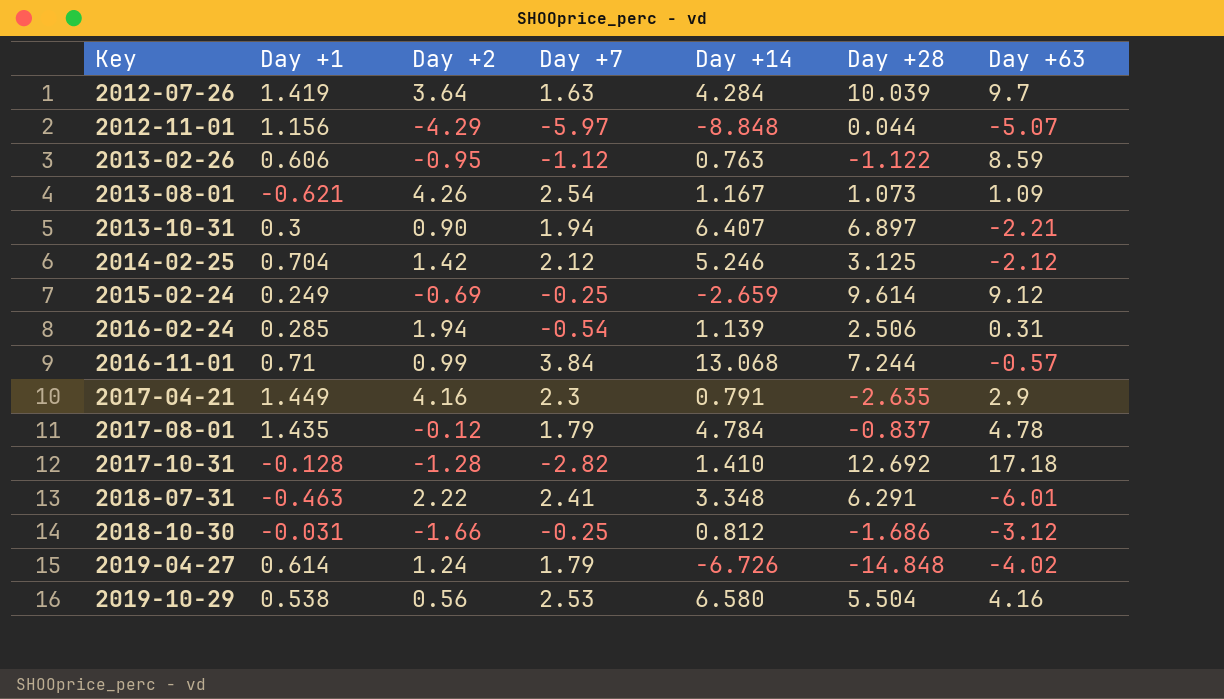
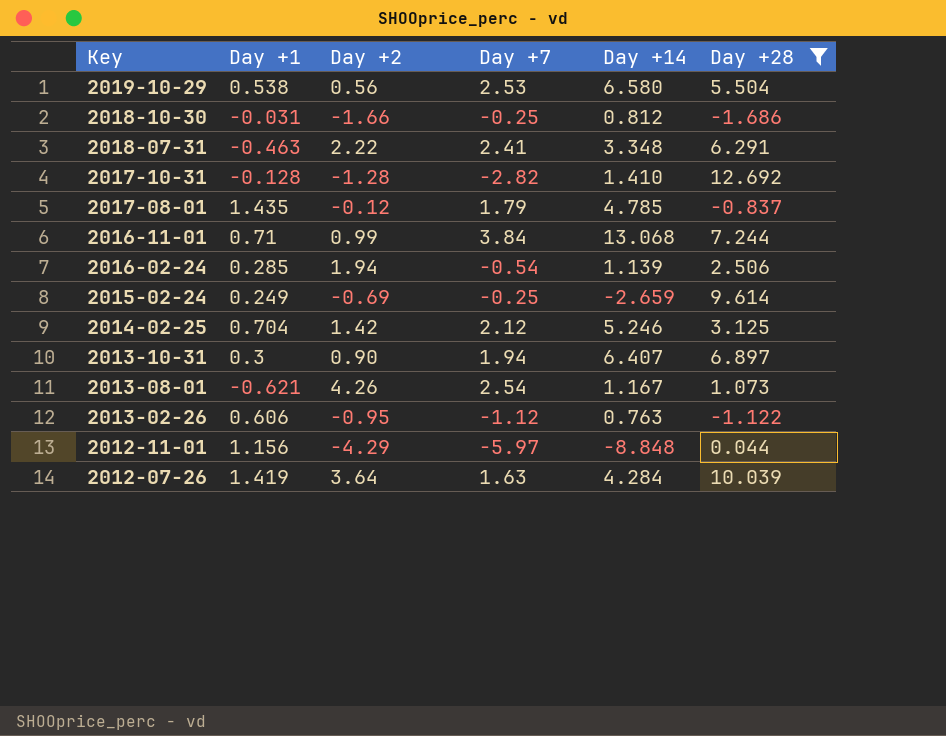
filter: none -> Day +28 >= -1.686
row order: Key ascending -> Key descending
column Day +63 | position: 7 -> none
2017-08-01 | Day +14: 4.784 -> 4.785

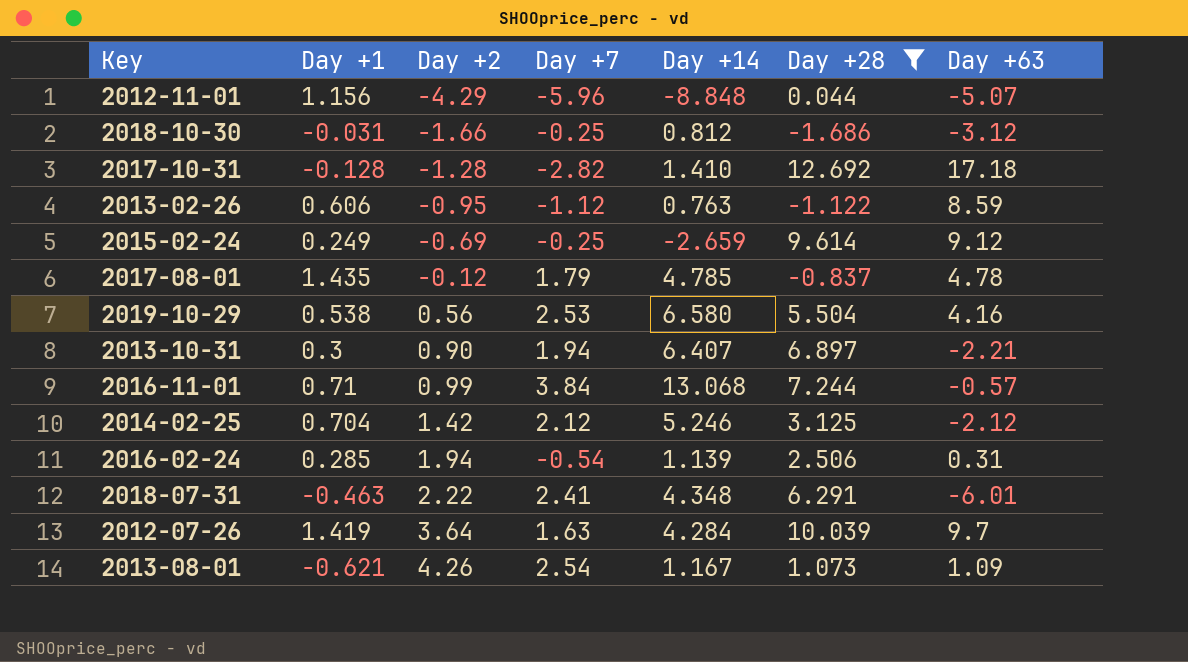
row order: Key descending -> Day +2 ascending
column Day +63 | position: none -> 7
2012-11-01 | Day +7: -5.97 -> -5.96
2018-07-31 | Day +14: 3.348 -> 4.348

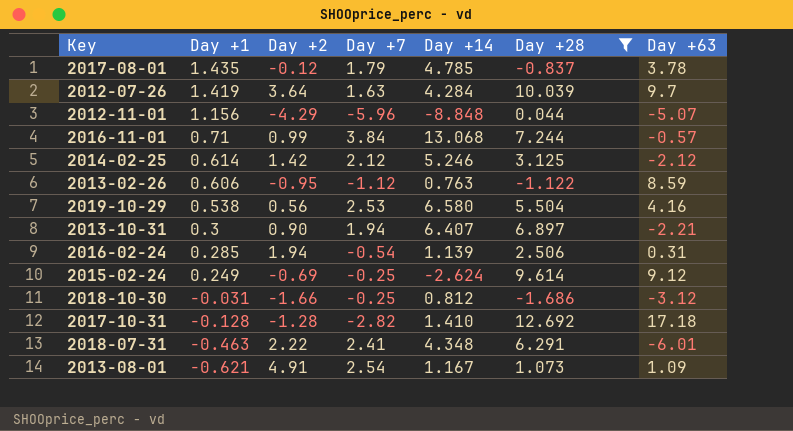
row order: Day +2 ascending -> Day +1 descending
2017-08-01 | Day +63: 4.78 -> 3.78
2014-02-25 | Day +1: 0.704 -> 0.614
2015-02-24 | Day +14: -2.659 -> -2.624
2013-08-01 | Day +2: 4.26 -> 4.91

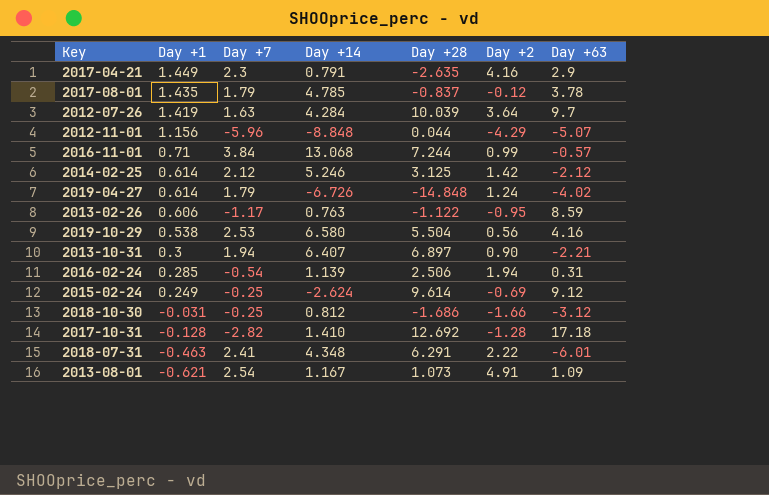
filter: Day +28 >= -1.686 -> none
column Day +2 | position: 3 -> 6
2013-02-26 | Day +7: -1.12 -> -1.17

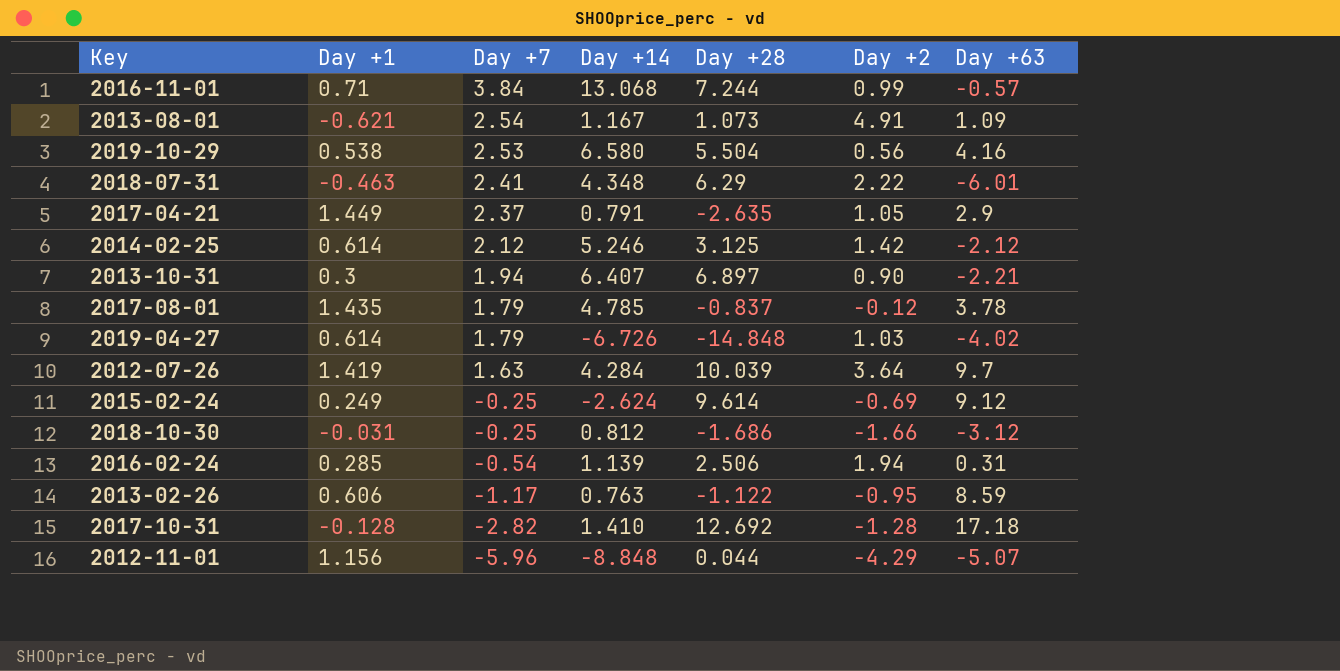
row order: Day +1 descending -> Day +7 descending
2018-07-31 | Day +28: 6.291 -> 6.29
2017-04-21 | Day +7: 2.3 -> 2.37
2017-04-21 | Day +2: 4.16 -> 1.05
2019-04-27 | Day +2: 1.24 -> 1.03

